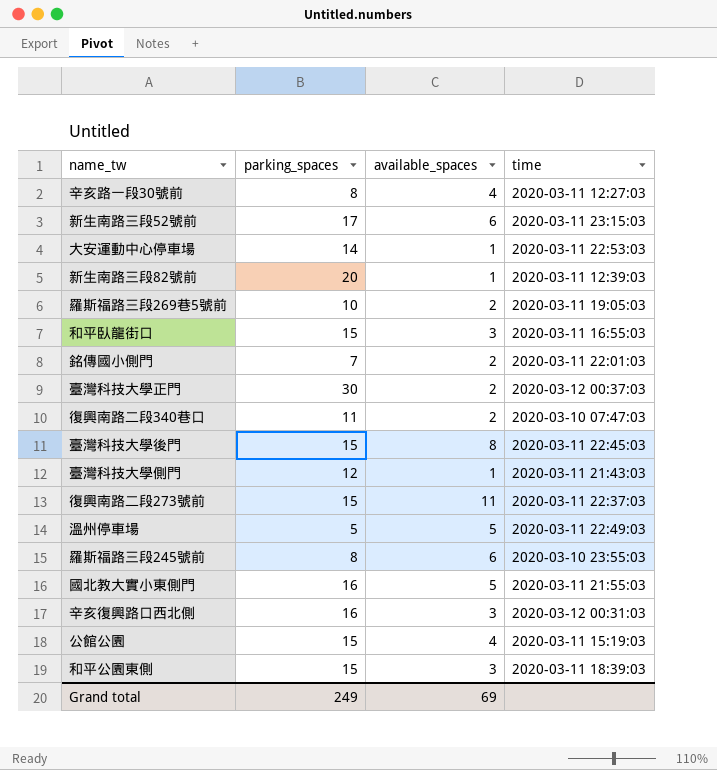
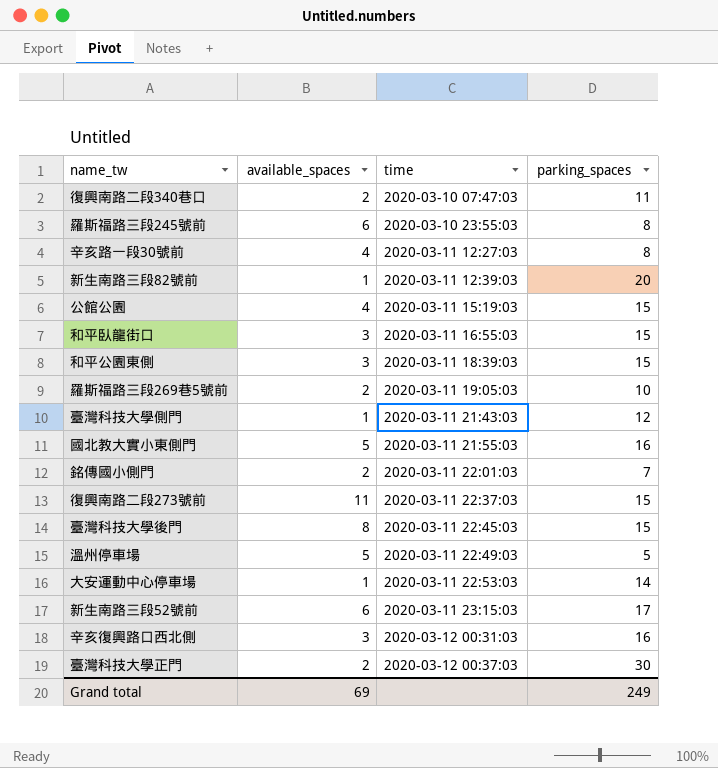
row order: none -> time ascending
column parking_spaces | position: 2 -> 4

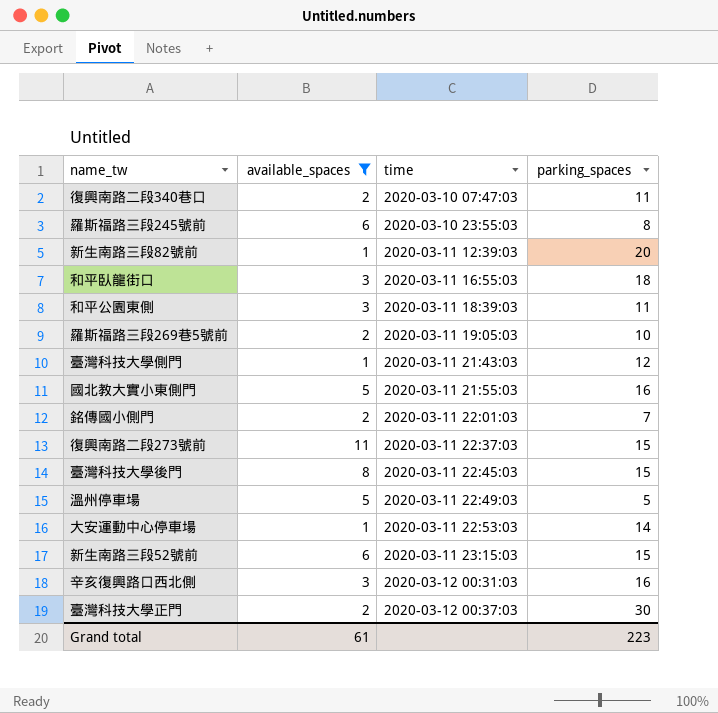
filter: none -> available_spaces != 4
和平臥龍街口 | parking_spaces: 15 -> 18
和平公園東側 | parking_spaces: 15 -> 11
新生南路三段52號前 | parking_spaces: 17 -> 15
Grand total | available_spaces: 69 -> 61
Grand total | parking_spaces: 249 -> 223

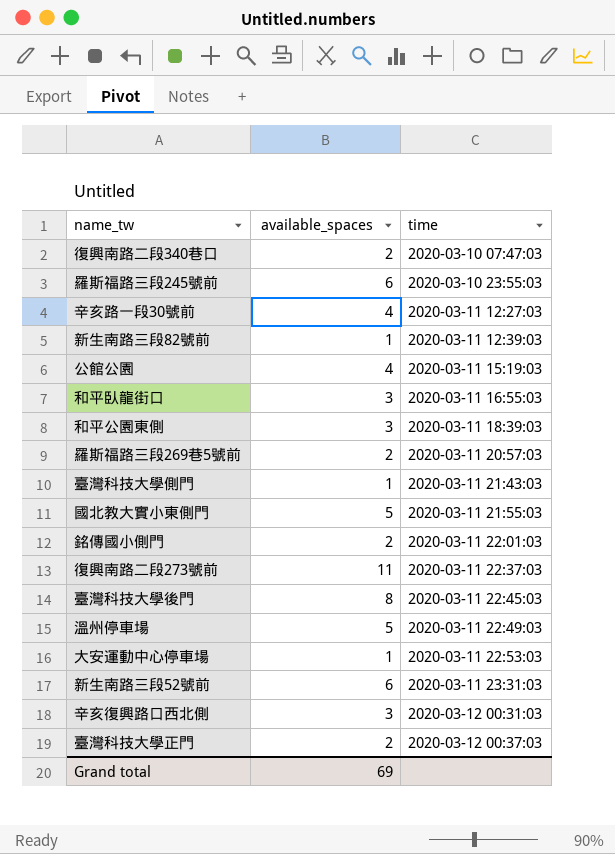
filter: available_spaces != 4 -> none
column parking_spaces | position: 4 -> none
羅斯福路三段269巷5號前 | time: 2020-03-11 19:05:03 -> 2020-03-11 20:57:03
新生南路三段52號前 | time: 2020-03-11 23:15:03 -> 2020-03-11 23:31:03
Grand total | available_spaces: 61 -> 69

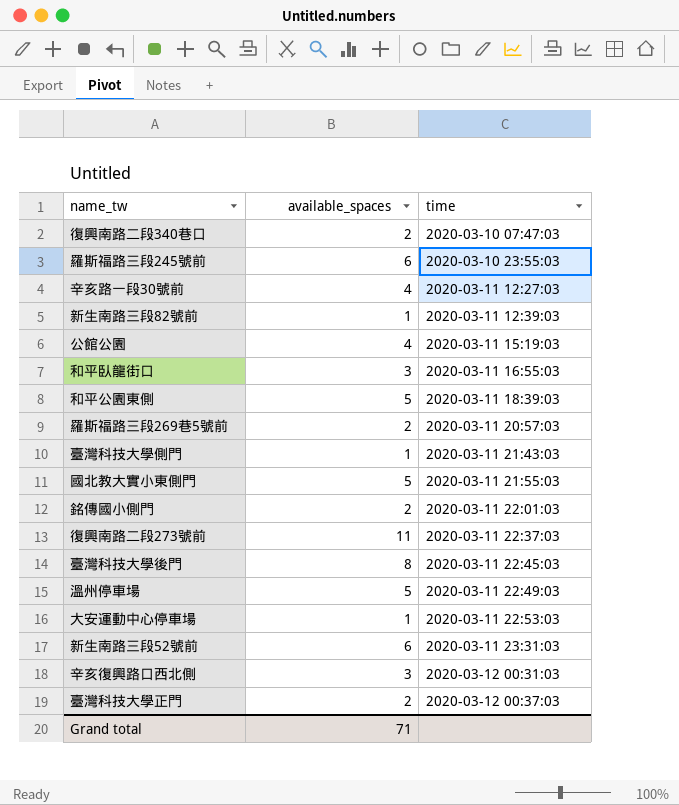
和平公園東側 | available_spaces: 3 -> 5
Grand total | available_spaces: 69 -> 71

